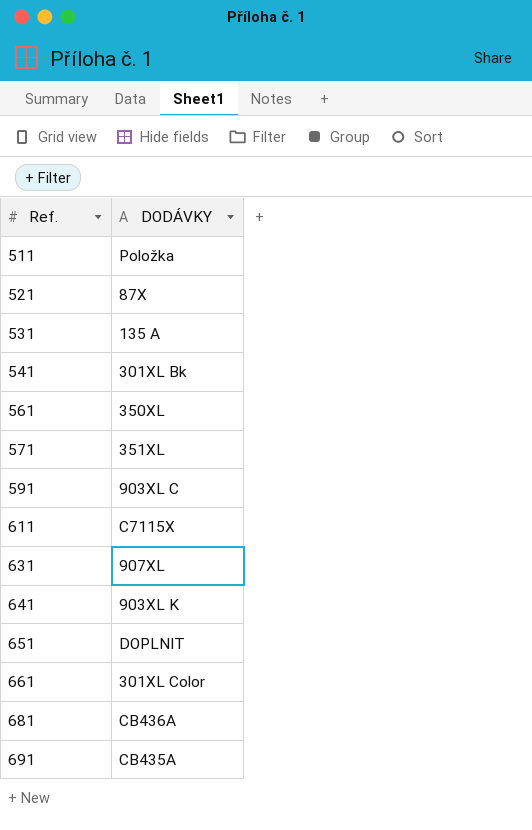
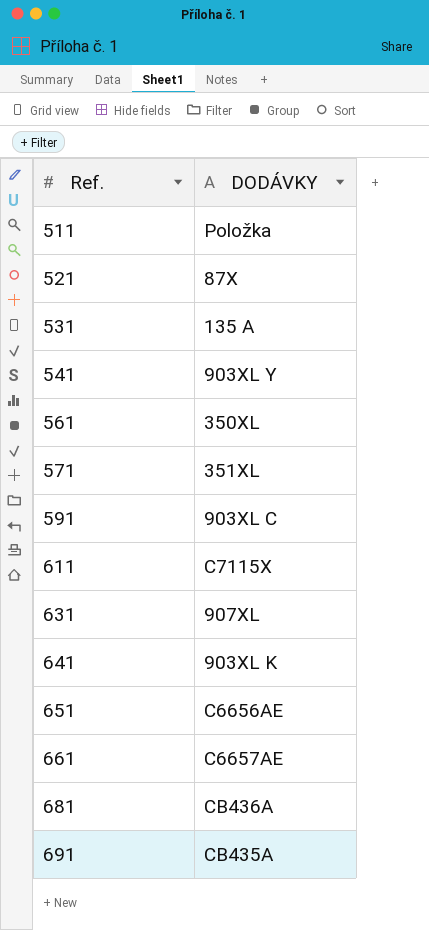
541 | DODÁVKY: 301XL Bk -> 903XL Y
651 | DODÁVKY: DOPLNIT -> C6656AE
661 | DODÁVKY: 301XL Color -> C6657AE

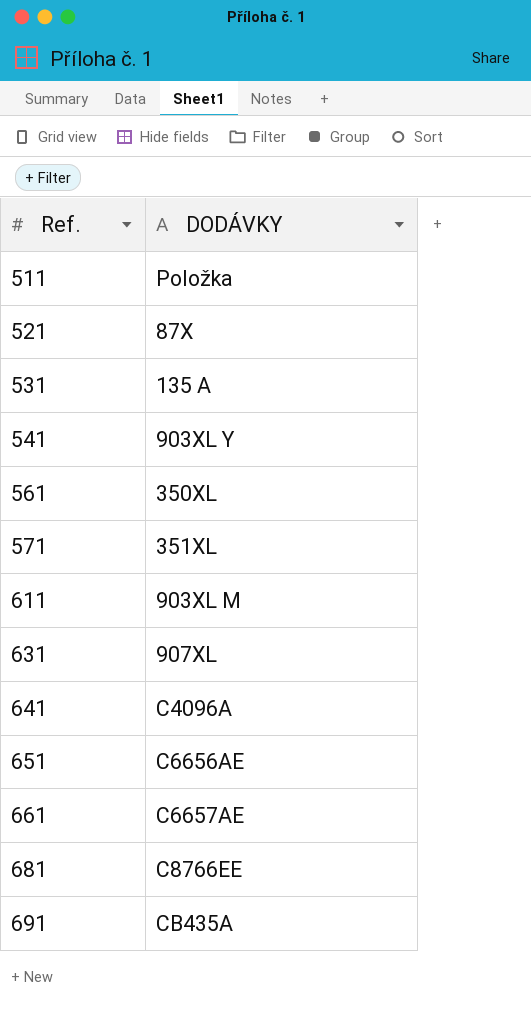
row 591: 903XL C -> none
611 | DODÁVKY: C7115X -> 903XL M
641 | DODÁVKY: 903XL K -> C4096A
681 | DODÁVKY: CB436A -> C8766EE

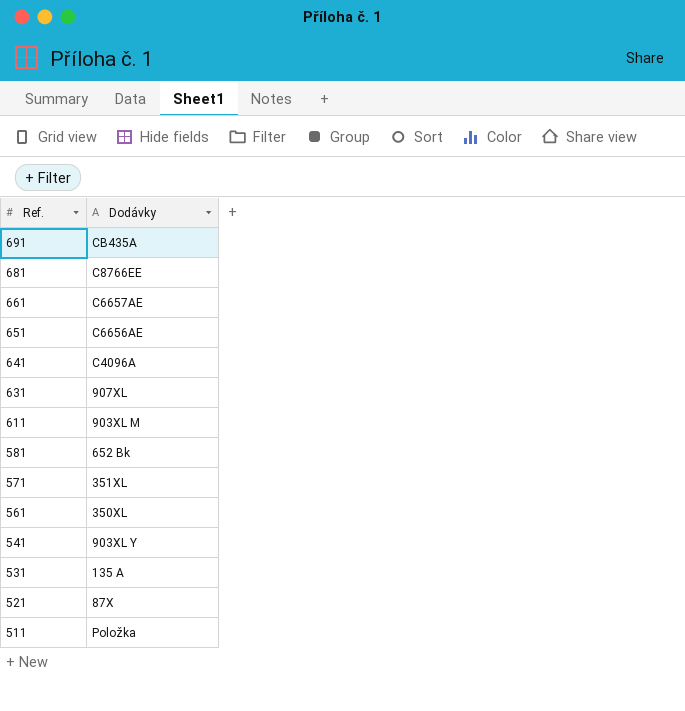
row order: Ref. ascending -> Ref. descending
column name: DODÁVKY -> Dodávky
row 581: none -> 652 Bk

